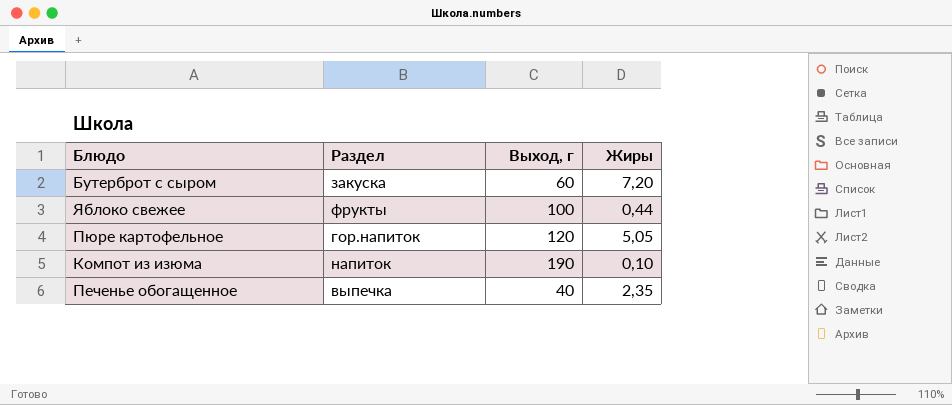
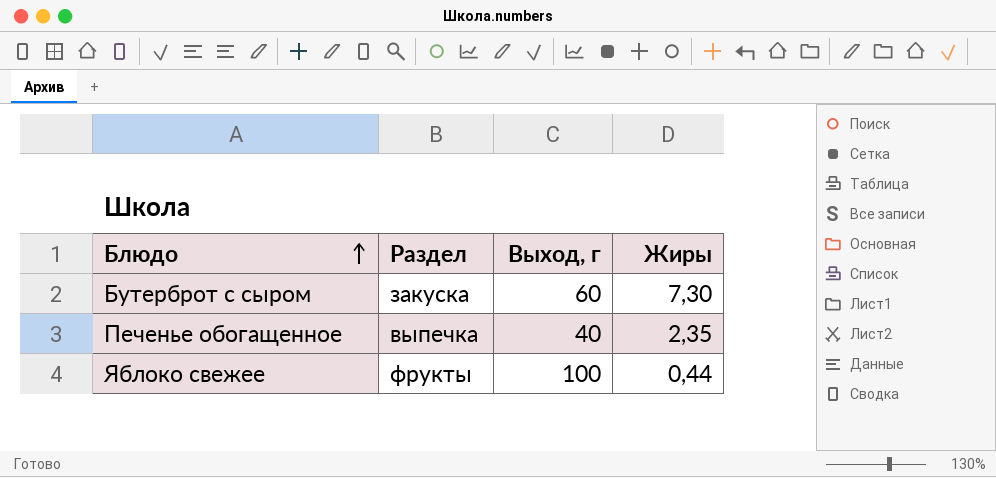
row order: none -> Блюдо ascending
row Пюре картофельное: гор.напиток | 120 | 5,05 -> none
row Компот из изюма: напиток | 190 | 0,10 -> none
Бутерброт с сыром | Жиры: 7,20 -> 7,30

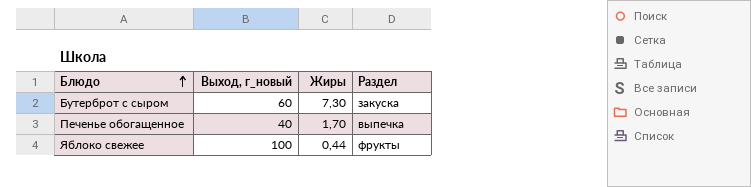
column name: Выход, г -> Выход, г_новый
column Раздел | position: 2 -> 4
Печенье обогащенное | Жиры: 2,35 -> 1,70

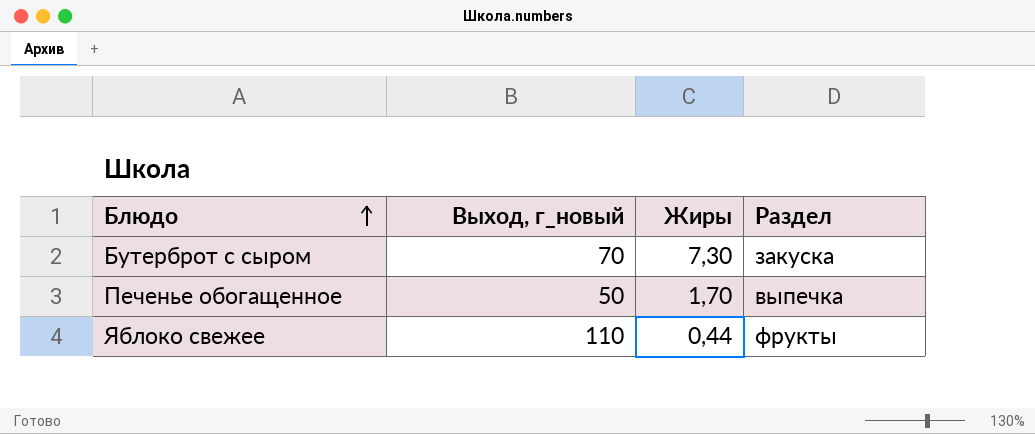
Бутерброт с сыром | Выход, г_новый: 60 -> 70
Печенье обогащенное | Выход, г_новый: 40 -> 50
Яблоко свежее | Выход, г_новый: 100 -> 110

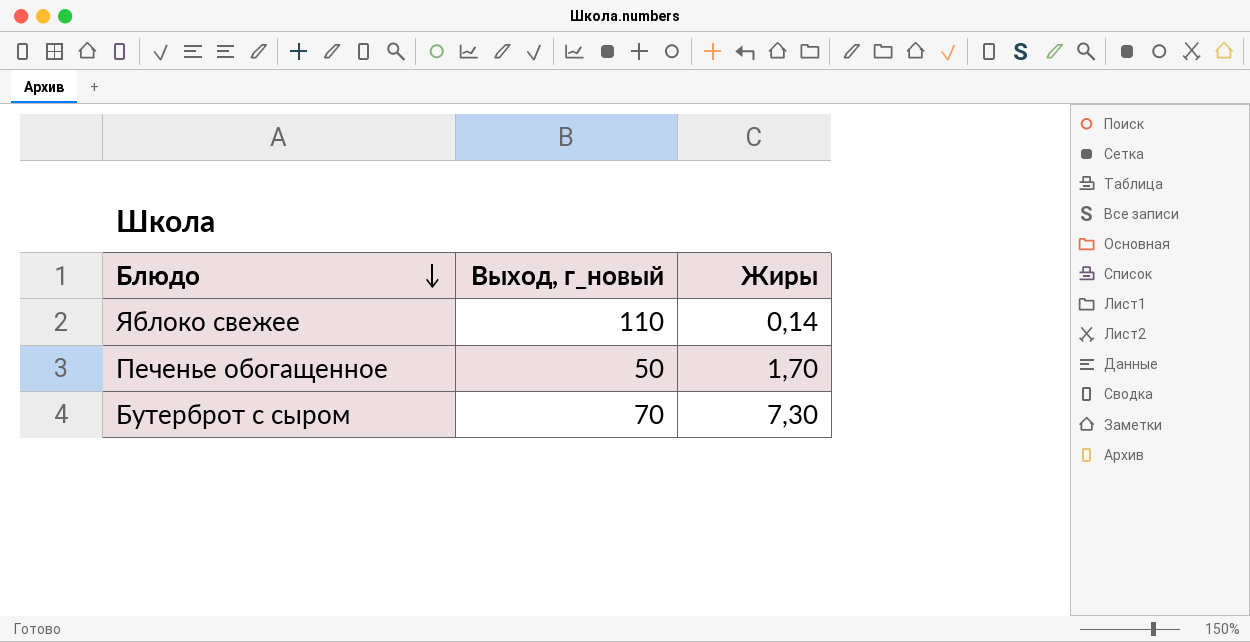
row order: Блюдо ascending -> Блюдо descending
column Раздел | position: 4 -> none
Яблоко свежее | Жиры: 0,44 -> 0,14

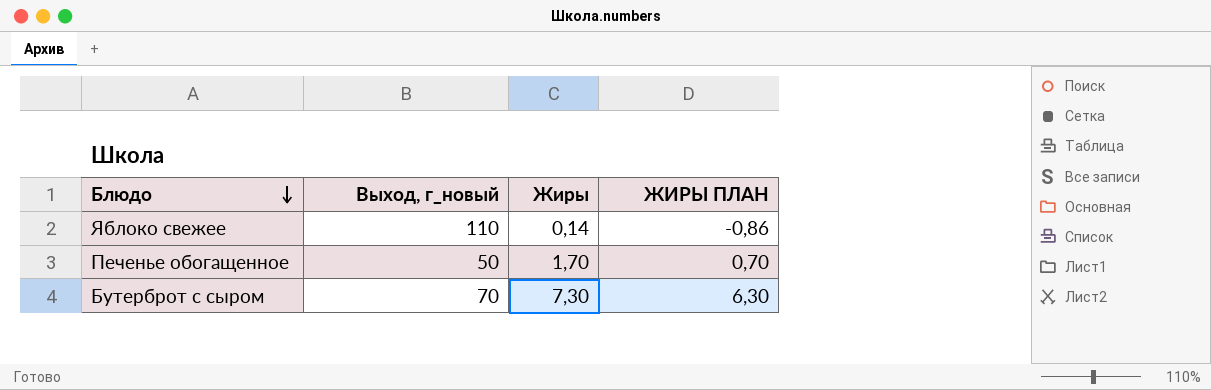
column ЖИРЫ ПЛАН | formula: none -> [Жиры] - 1

